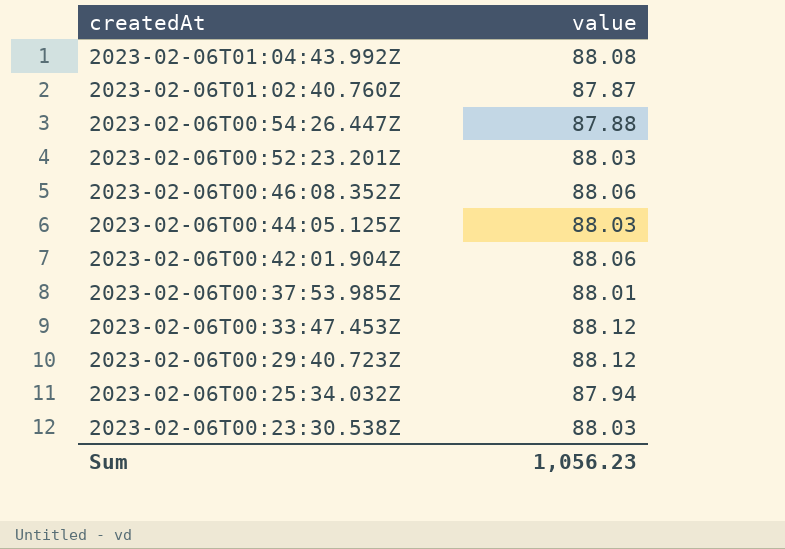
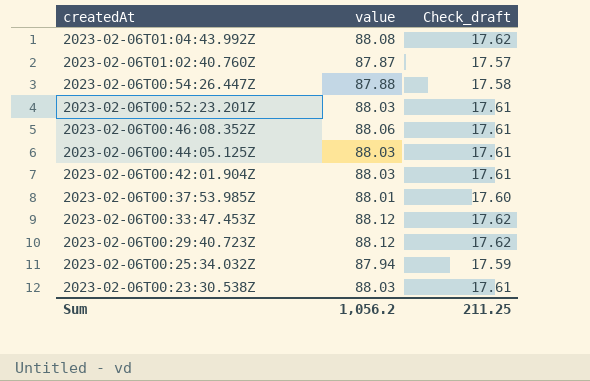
column Check_draft | formula: none -> [value] * 0.2
2023-02-06T00:42:01.904Z | value: 88.06 -> 88.03
Sum | value: 1,056.23 -> 1,056.2

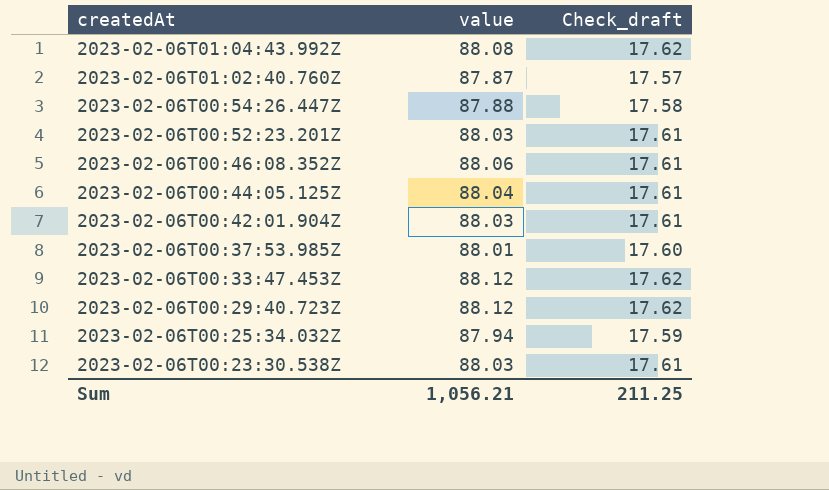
2023-02-06T00:44:05.125Z | value: 88.03 -> 88.04
Sum | value: 1,056.2 -> 1,056.21

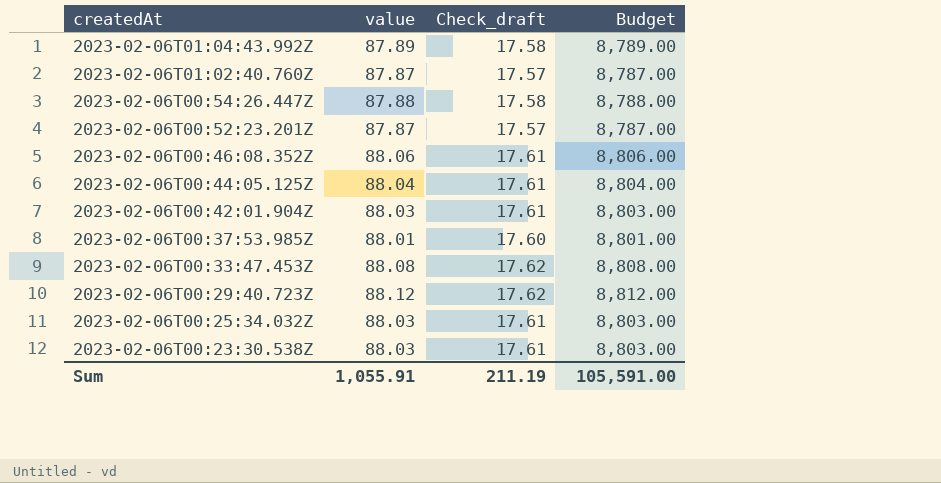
column Budget | formula: none -> [value] * 100
2023-02-06T01:04:43.992Z | value: 88.08 -> 87.89
2023-02-06T01:04:43.992Z | Check_draft: 17.62 -> 17.58
2023-02-06T00:52:23.201Z | value: 88.03 -> 87.87
2023-02-06T00:52:23.201Z | Check_draft: 17.61 -> 17.57
2023-02-06T00:33:47.453Z | value: 88.12 -> 88.08
2023-02-06T00:25:34.032Z | value: 87.94 -> 88.03
2023-02-06T00:25:34.032Z | Check_draft: 17.59 -> 17.61
Sum | value: 1,056.21 -> 1,055.91
Sum | Check_draft: 211.25 -> 211.19

